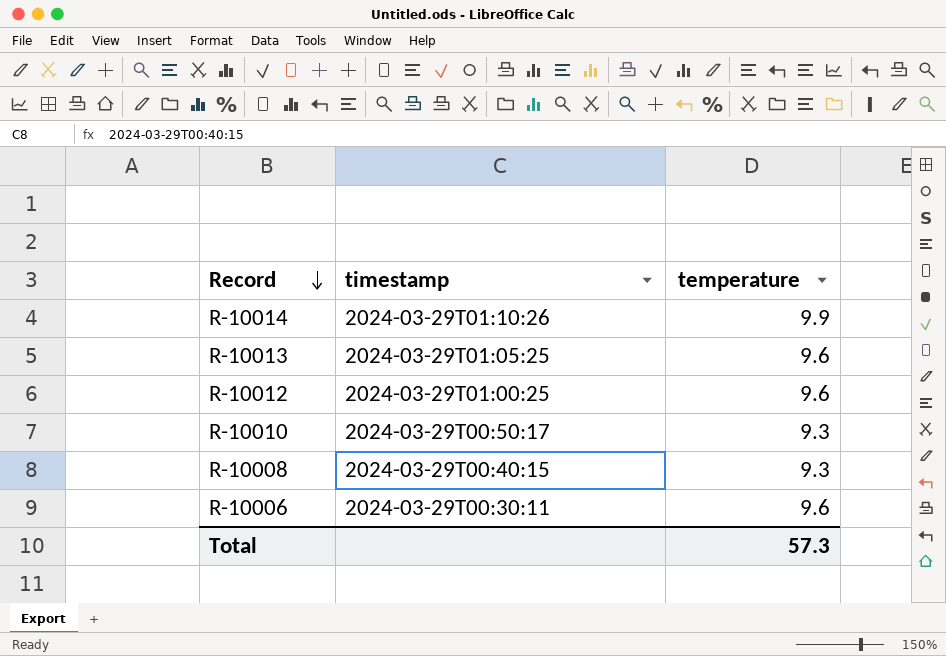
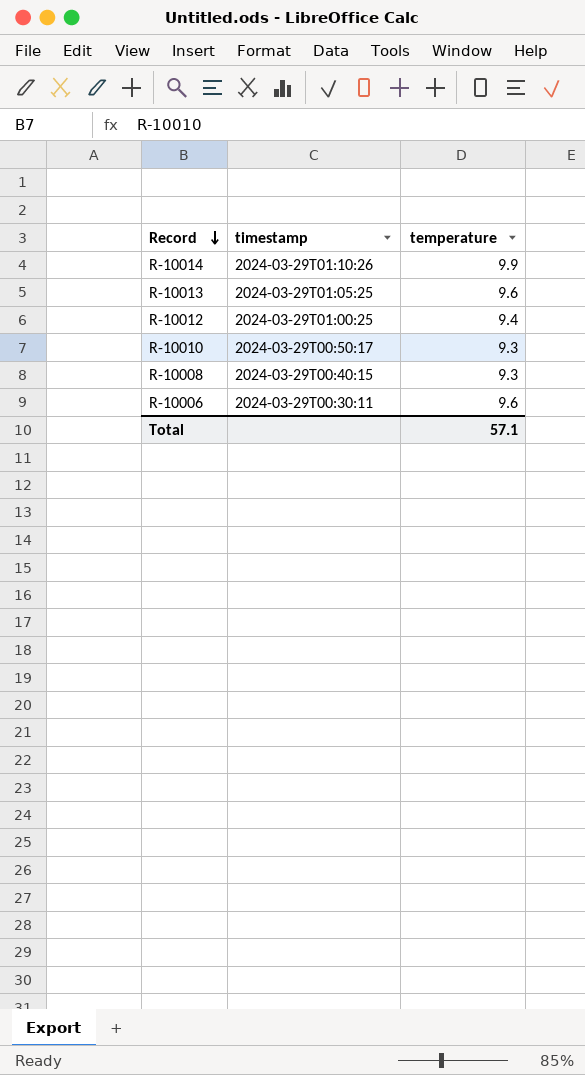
R-10012 | temperature: 9.6 -> 9.4
Total | temperature: 57.3 -> 57.1

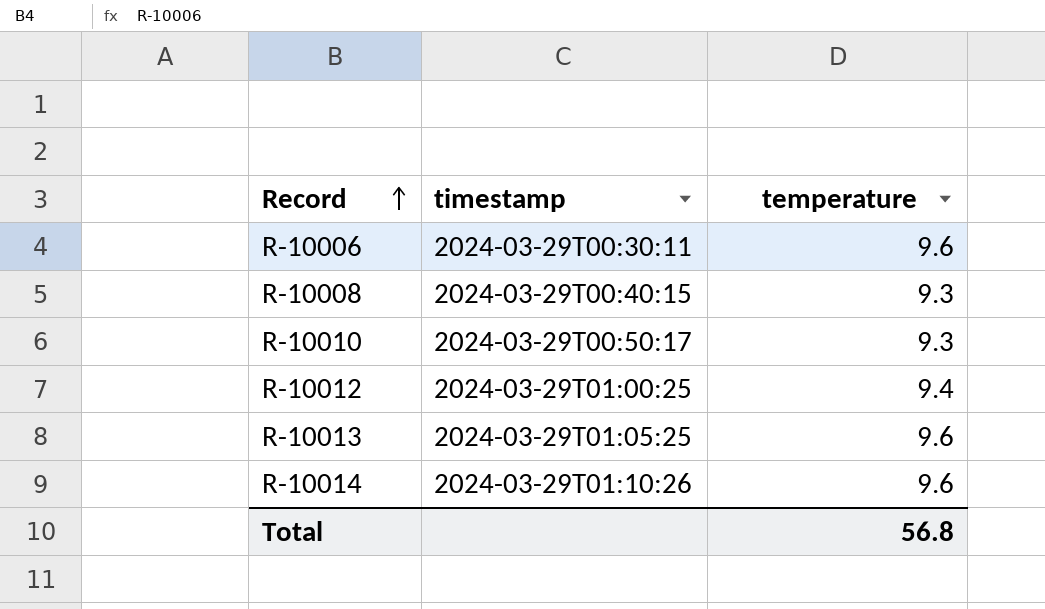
row order: Record descending -> Record ascending
R-10014 | temperature: 9.9 -> 9.6
Total | temperature: 57.1 -> 56.8

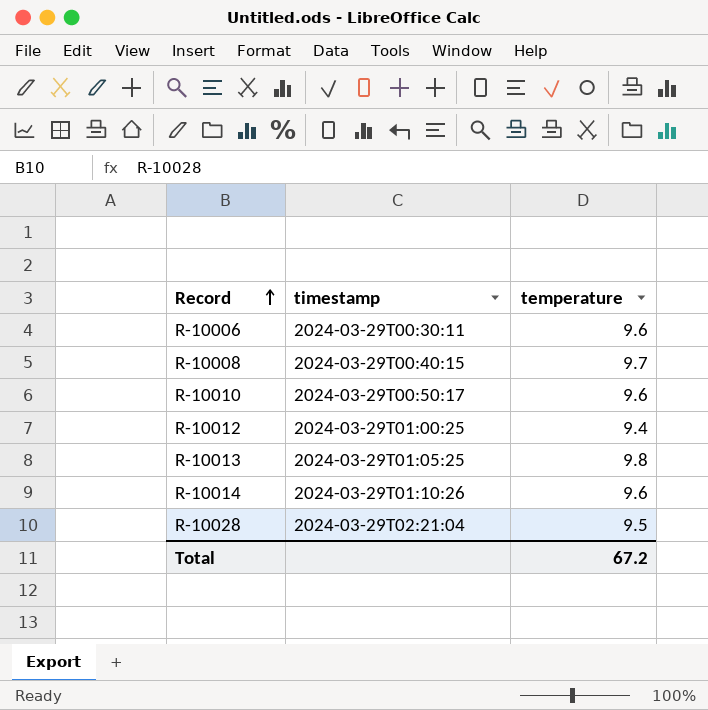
R-10008 | temperature: 9.3 -> 9.7
R-10010 | temperature: 9.3 -> 9.6
R-10013 | temperature: 9.6 -> 9.8
row R-10028: none -> 2024-03-29T02:21:04 | 9.5
Total | temperature: 56.8 -> 67.2

